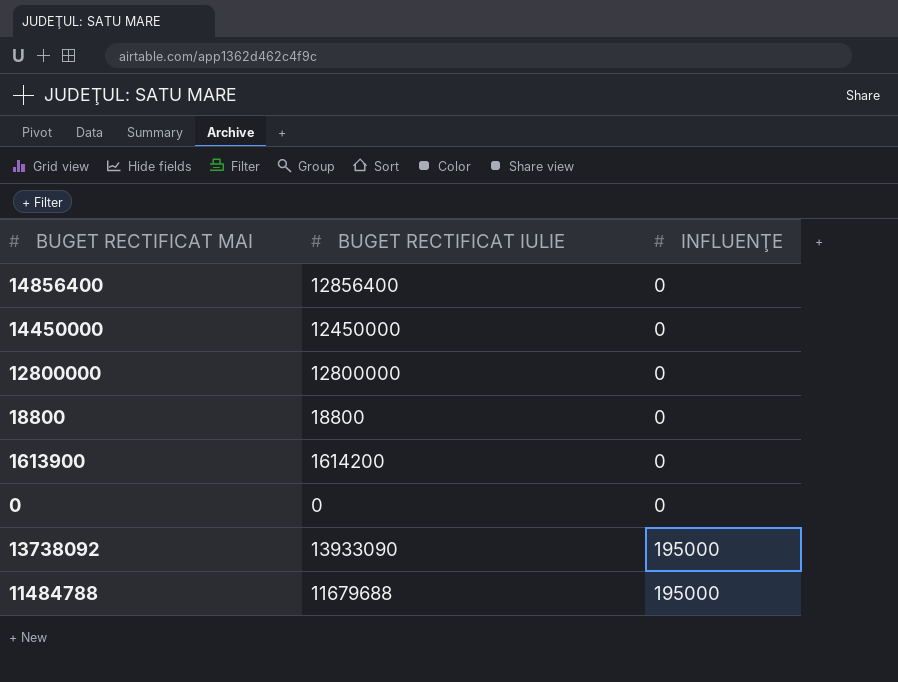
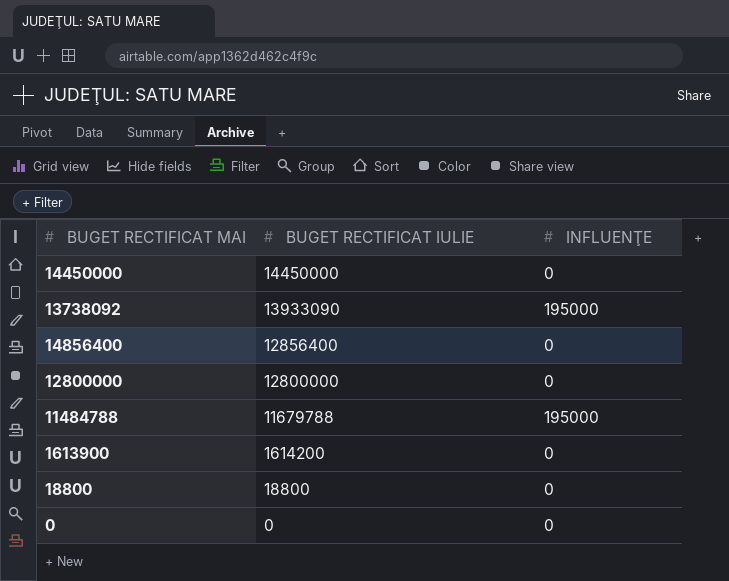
row order: INFLUENŢE ascending -> BUGET RECTIFICAT IULIE descending
14450000 | BUGET RECTIFICAT IULIE: 12450000 -> 14450000
11484788 | BUGET RECTIFICAT IULIE: 11679688 -> 11679788

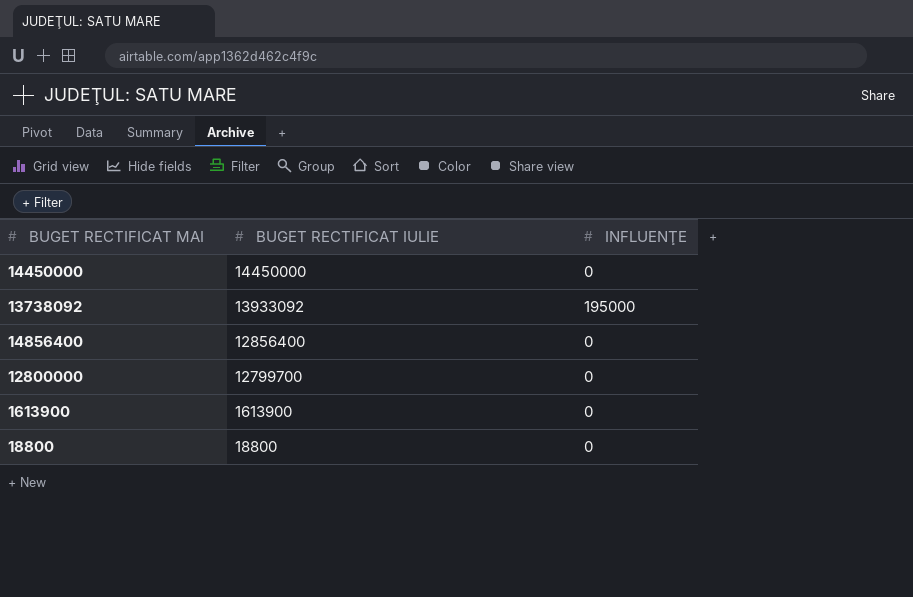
row 11484788: 11679788 | 195000 -> none
row 0: 0 | 0 -> none
13738092 | BUGET RECTIFICAT IULIE: 13933090 -> 13933092
12800000 | BUGET RECTIFICAT IULIE: 12800000 -> 12799700
1613900 | BUGET RECTIFICAT IULIE: 1614200 -> 1613900

